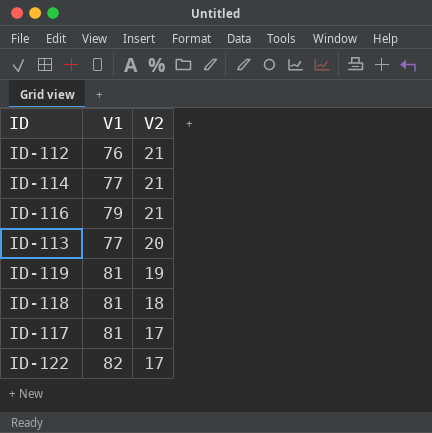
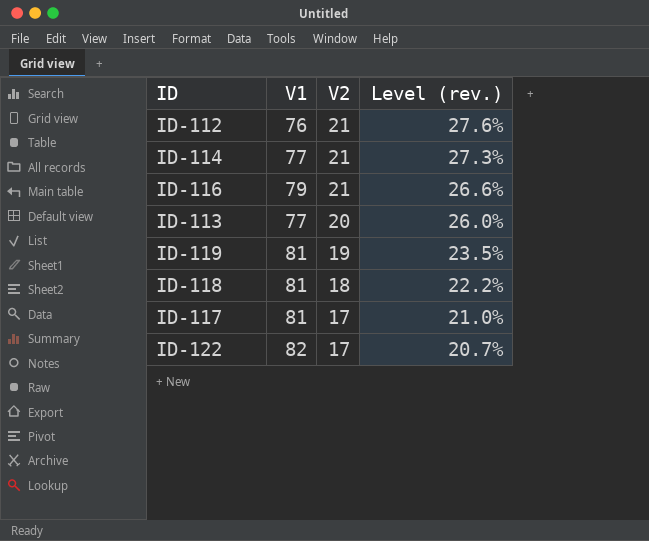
column Level (rev.) | formula: none -> [V2] / [V1]

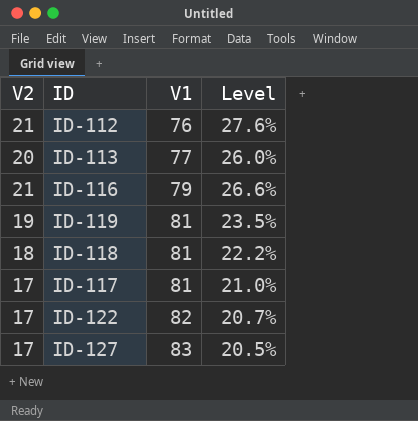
row order: V2 descending -> V1 ascending
column V2 | position: 3 -> 1
column name: Level (rev.) -> Level
row ID-114: 77 | 21 | 27.3% -> none
row ID-127: none -> 17 | 83 | 20.5%

